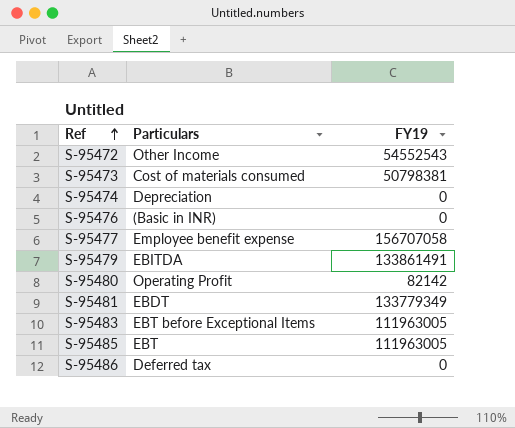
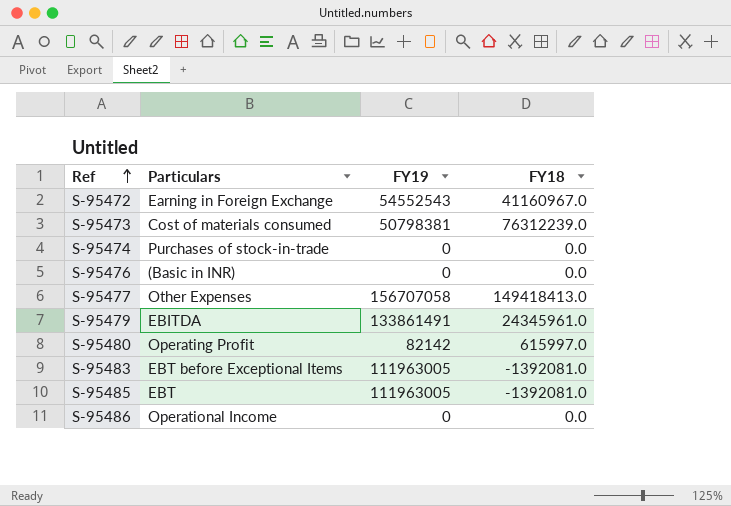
column FY18 | position: none -> 4
row S-95481: EBDT | 133779349 -> none
S-95472 | Particulars: Other Income -> Earning in Foreign Exchange
S-95474 | Particulars: Depreciation -> Purchases of stock-in-trade
S-95477 | Particulars: Employee benefit expense -> Other Expenses
S-95486 | Particulars: Deferred tax -> Operational Income

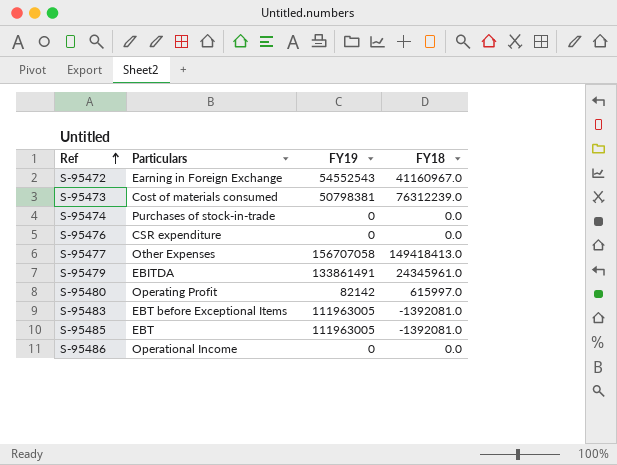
S-95476 | Particulars: (Basic in INR) -> CSR expenditure

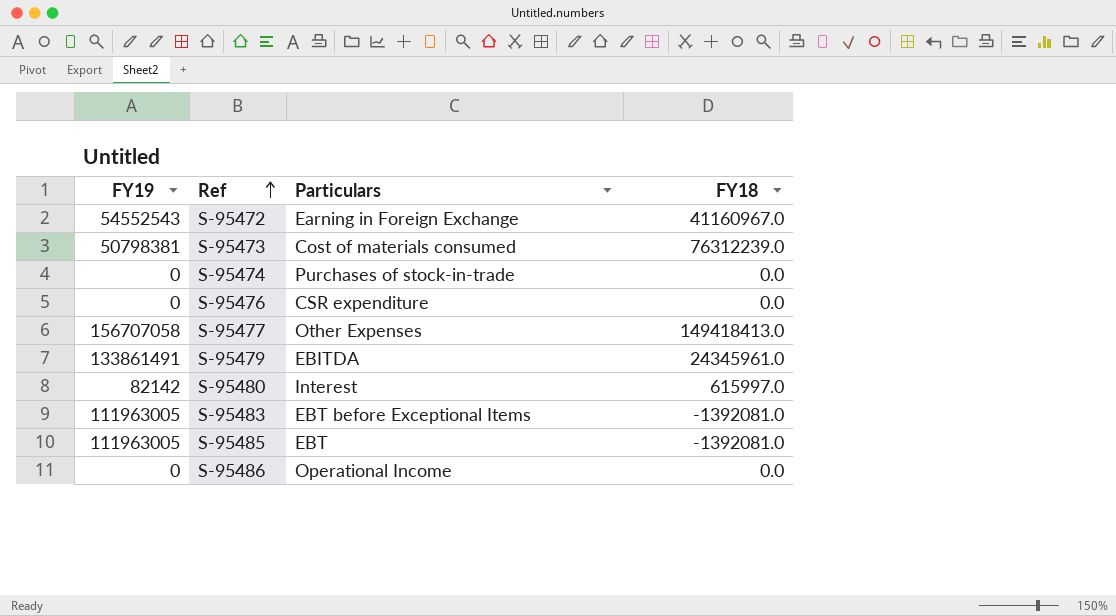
column FY19 | position: 3 -> 1
S-95480 | Particulars: Operating Profit -> Interest

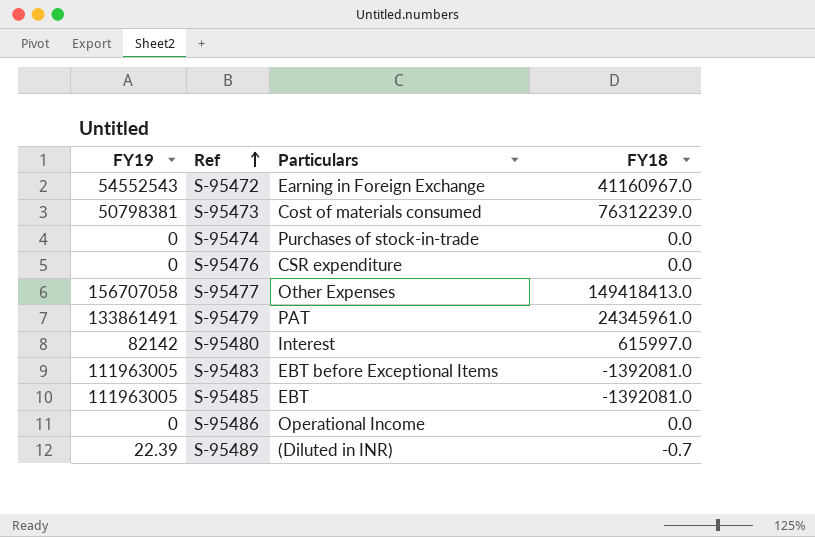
S-95479 | Particulars: EBITDA -> PAT
row S-95489: none -> 22.39 | (Diluted in INR) | -0.7

